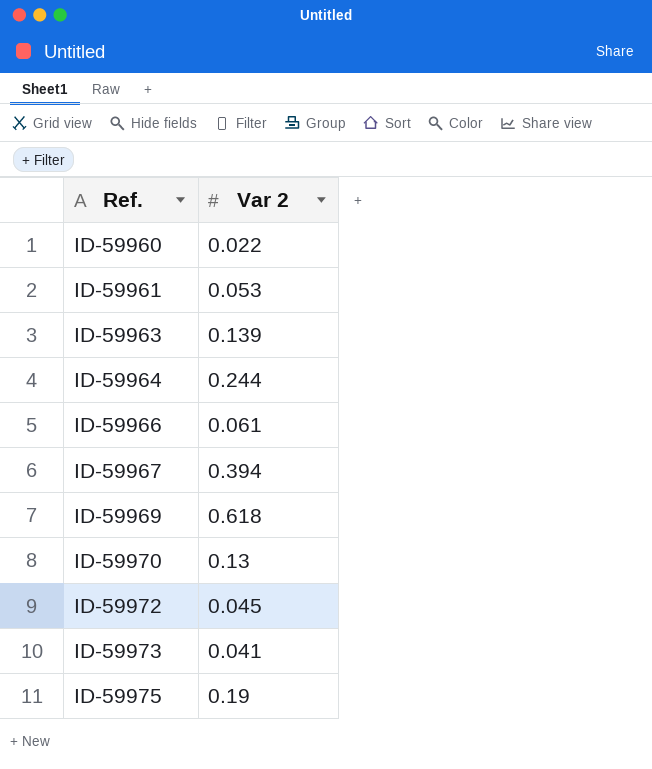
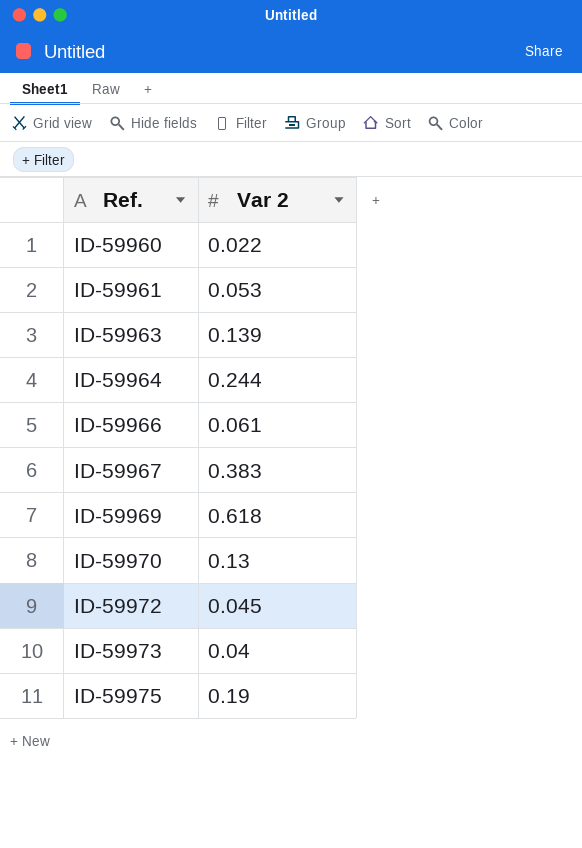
ID-59967 | Var 2: 0.394 -> 0.383
ID-59973 | Var 2: 0.041 -> 0.04

